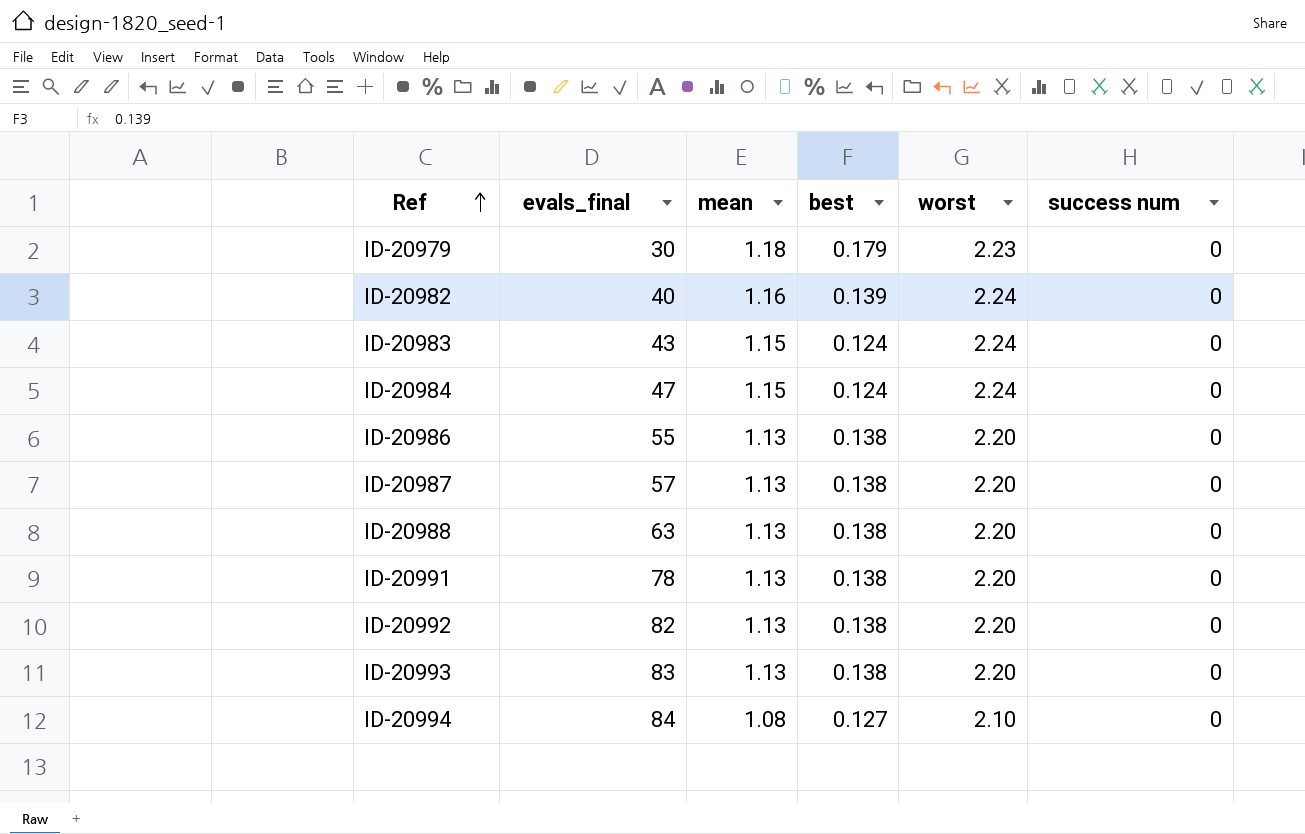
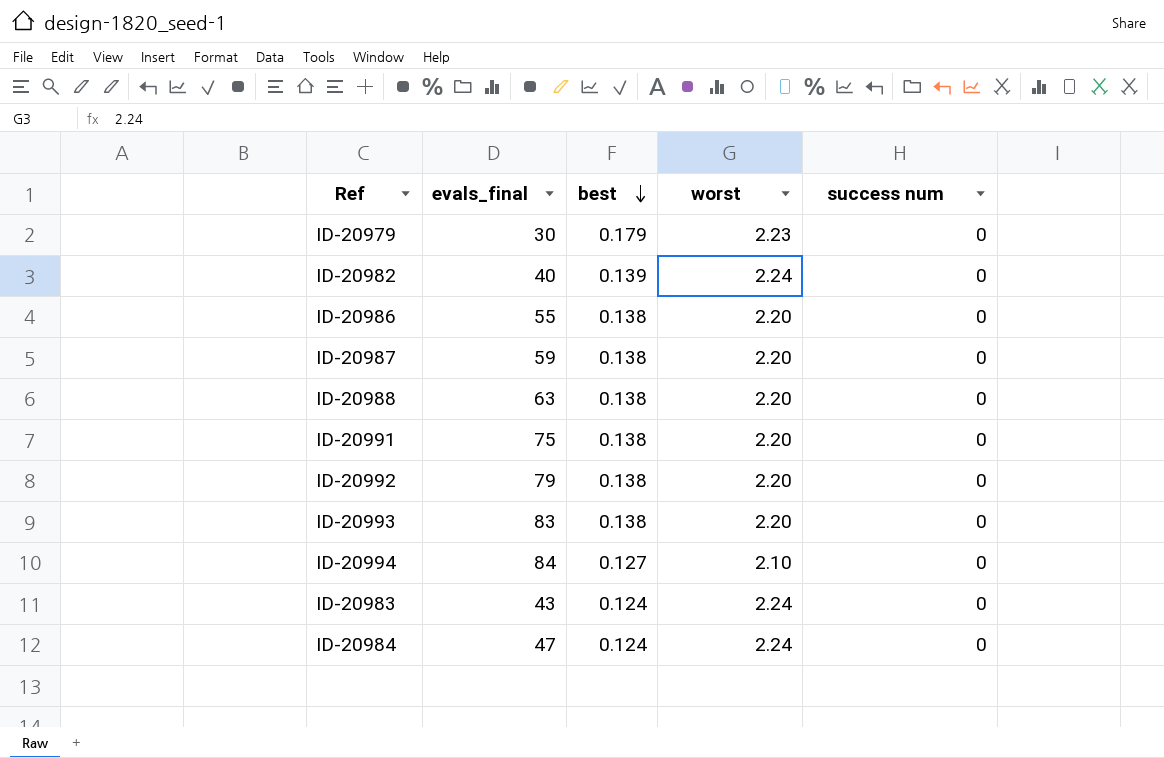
row order: Ref ascending -> best descending
column mean | position: 3 -> none
ID-20987 | evals_final: 57 -> 59
ID-20991 | evals_final: 78 -> 75
ID-20992 | evals_final: 82 -> 79

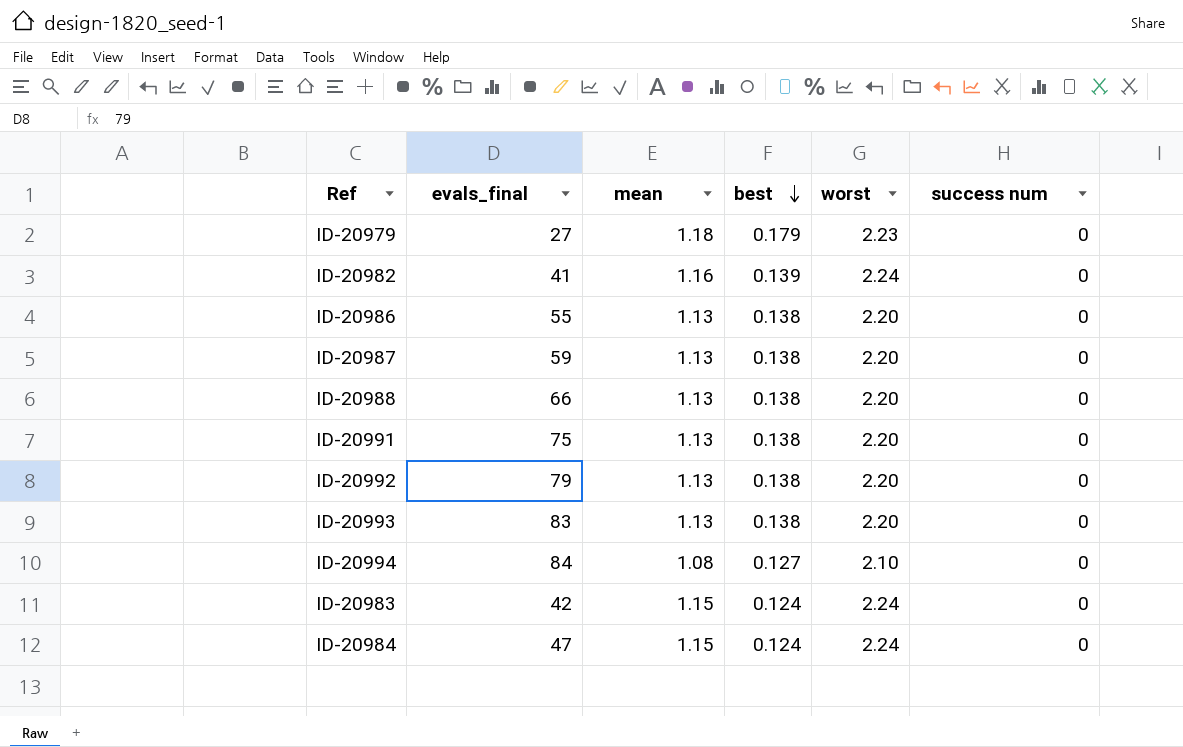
column mean | position: none -> 3
ID-20979 | evals_final: 30 -> 27
ID-20982 | evals_final: 40 -> 41
ID-20988 | evals_final: 63 -> 66
ID-20983 | evals_final: 43 -> 42

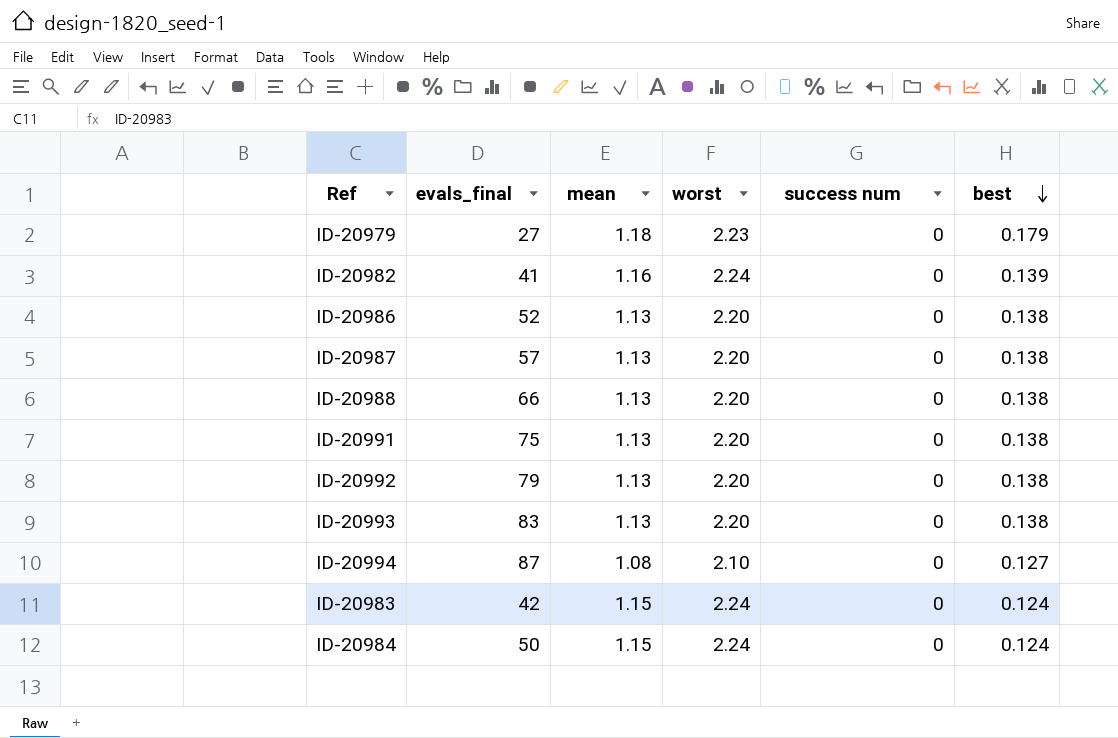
column best | position: 4 -> 6
ID-20986 | evals_final: 55 -> 52
ID-20987 | evals_final: 59 -> 57
ID-20994 | evals_final: 84 -> 87
ID-20984 | evals_final: 47 -> 50

